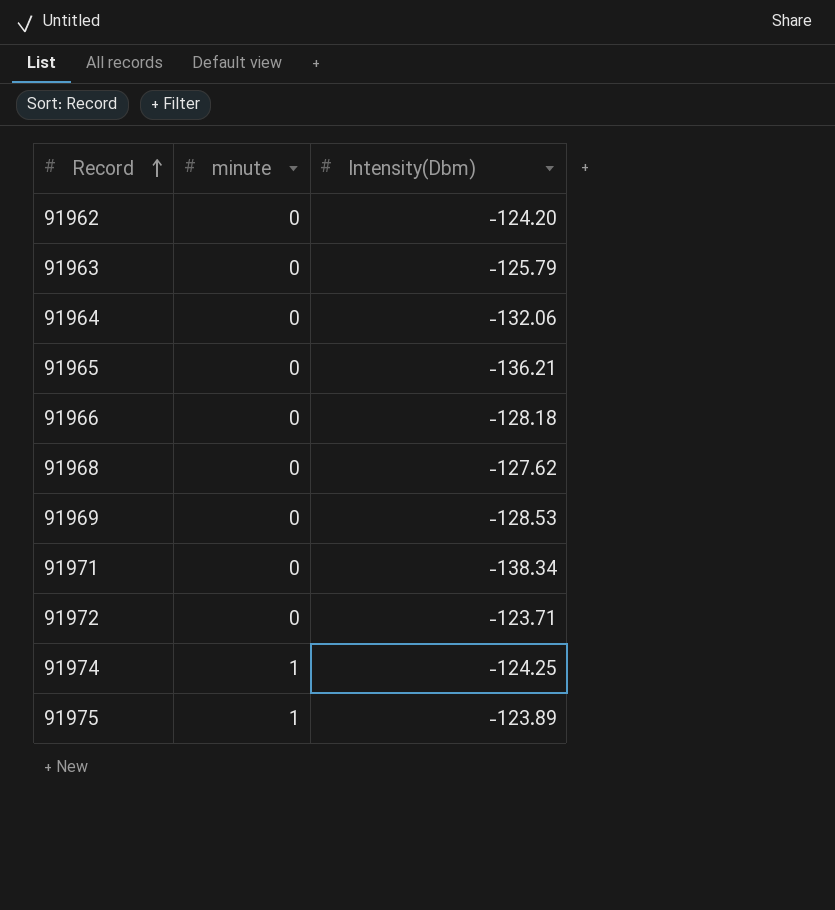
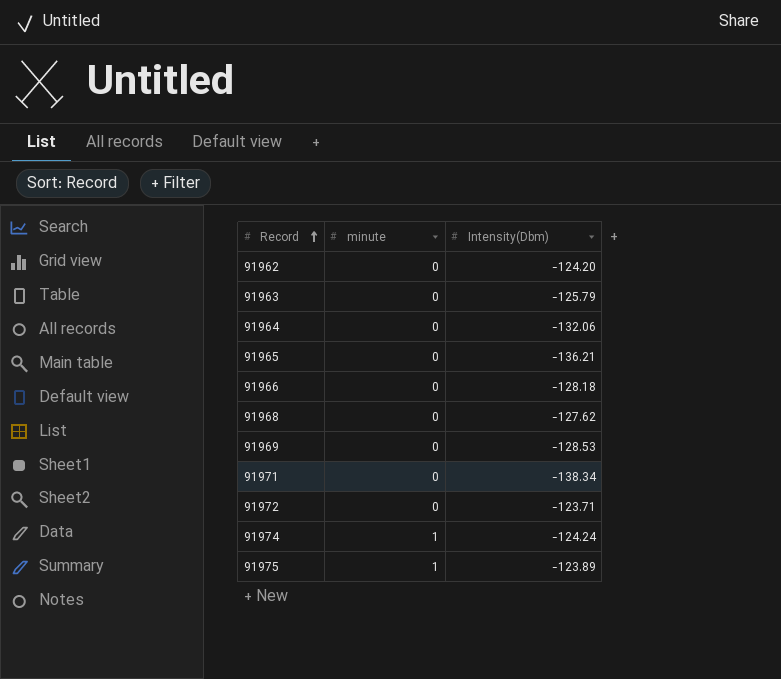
91974 | Intensity(Dbm): -124.25 -> -124.24

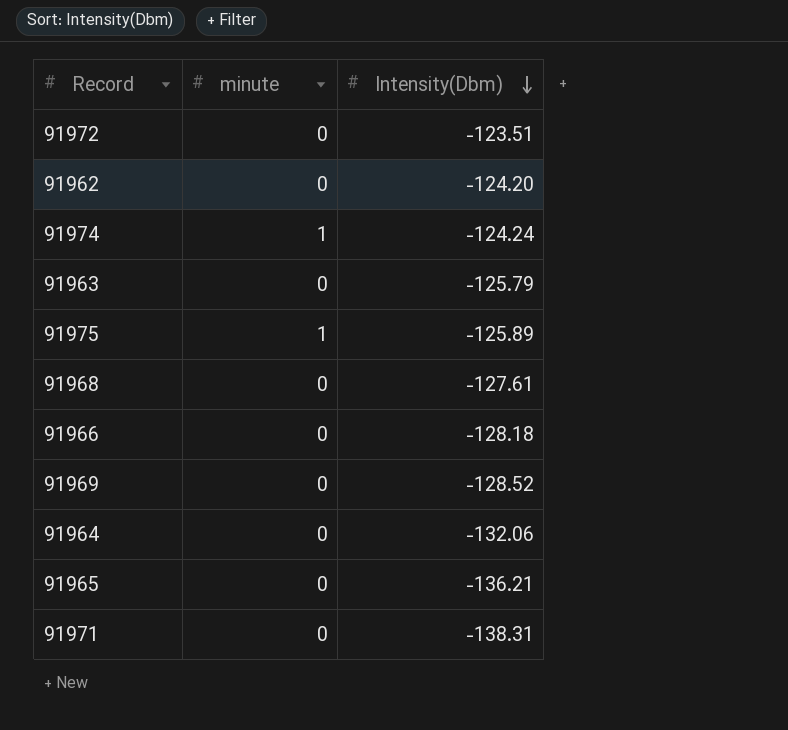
row order: Record ascending -> Intensity(Dbm) descending
91972 | Intensity(Dbm): -123.71 -> -123.51
91975 | Intensity(Dbm): -123.89 -> -125.89
91968 | Intensity(Dbm): -127.62 -> -127.61
91969 | Intensity(Dbm): -128.53 -> -128.52
91971 | Intensity(Dbm): -138.34 -> -138.31

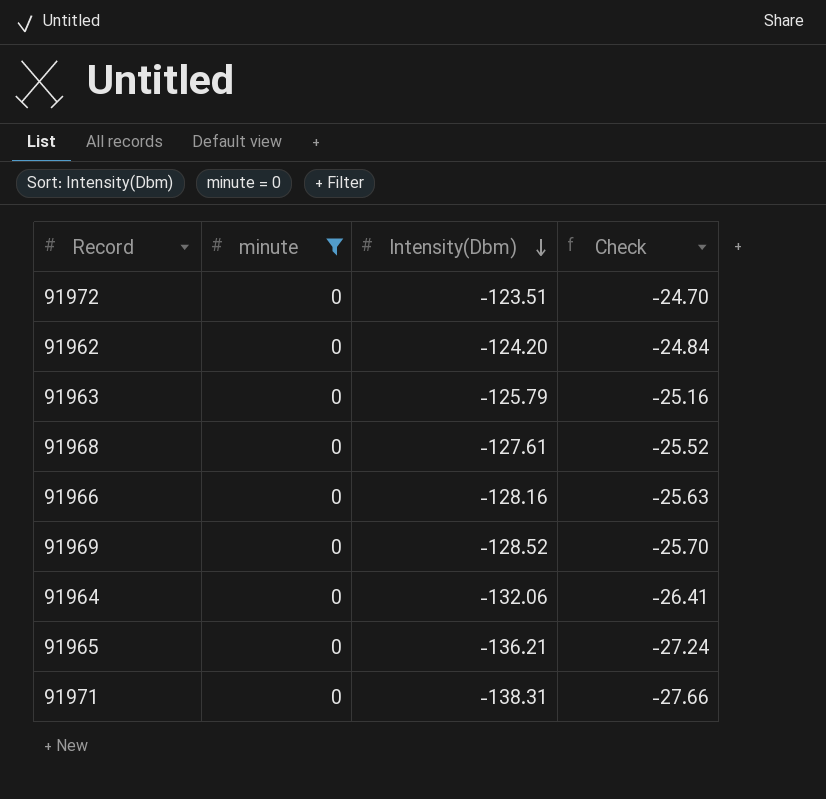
filter: none -> minute = 0
column Check | formula: none -> [Intensity(Dbm)] * 0.2
91966 | Intensity(Dbm): -128.18 -> -128.16

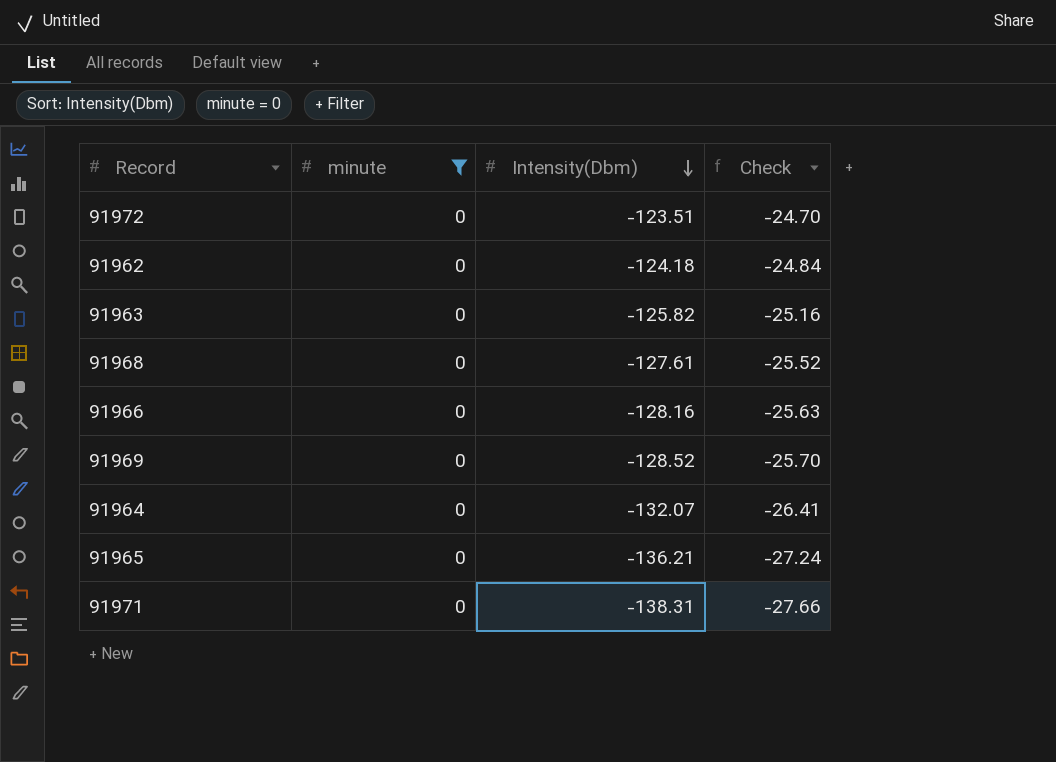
91962 | Intensity(Dbm): -124.20 -> -124.18
91963 | Intensity(Dbm): -125.79 -> -125.82
91964 | Intensity(Dbm): -132.06 -> -132.07

